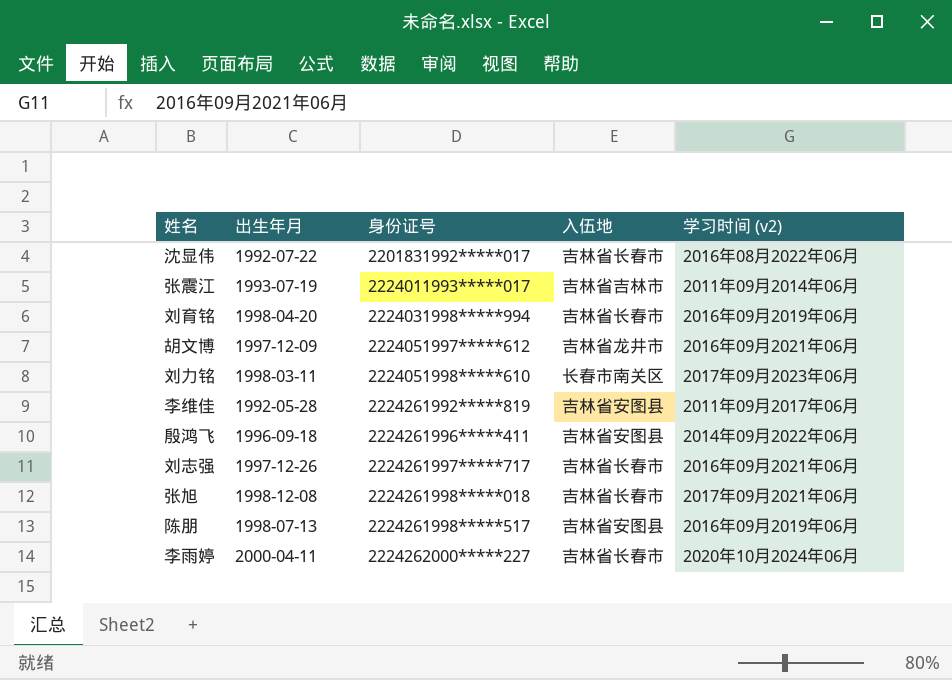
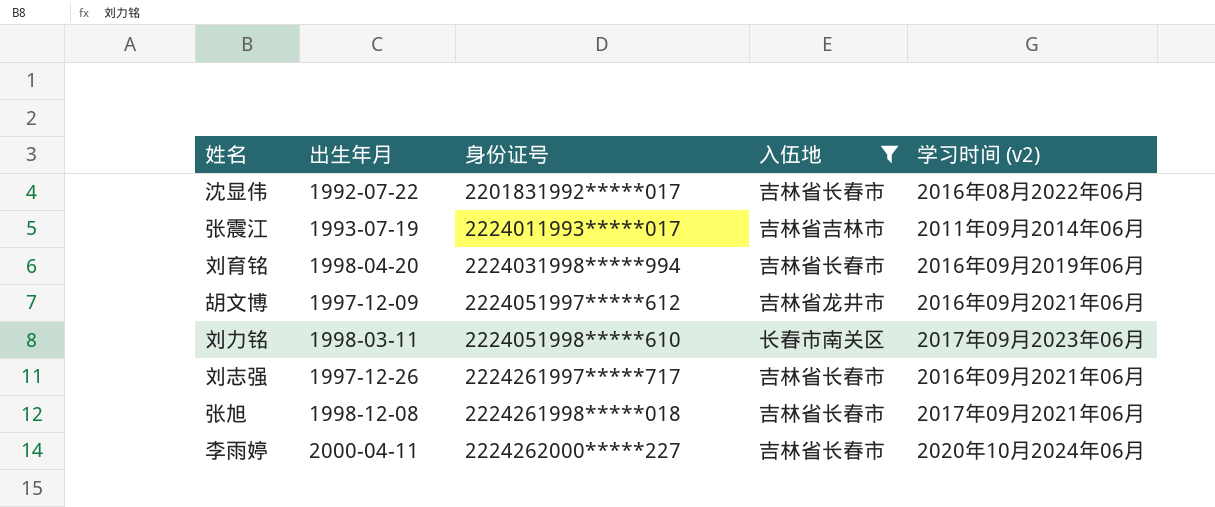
filter: none -> 入伍地 != 吉林省安图县

